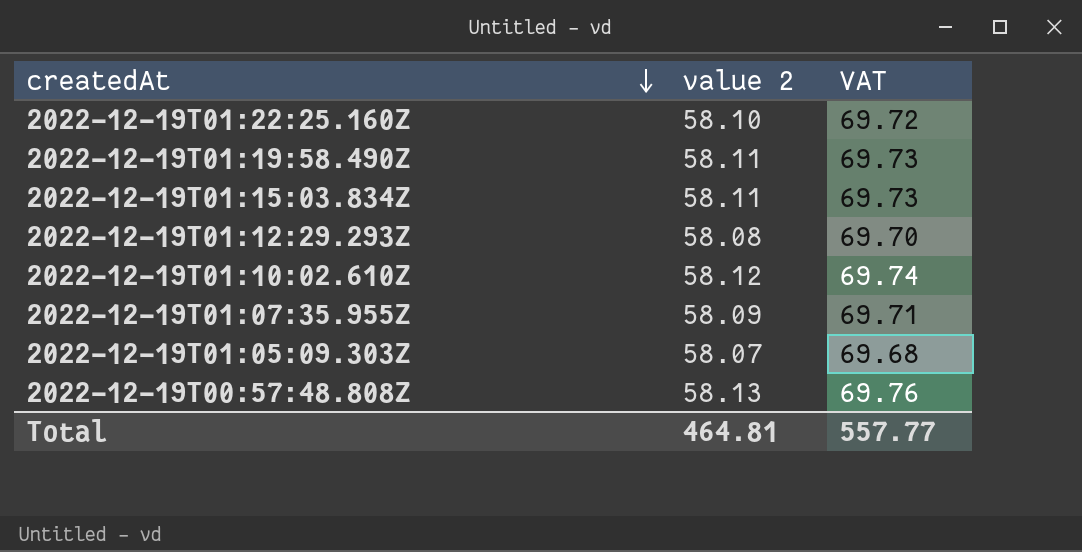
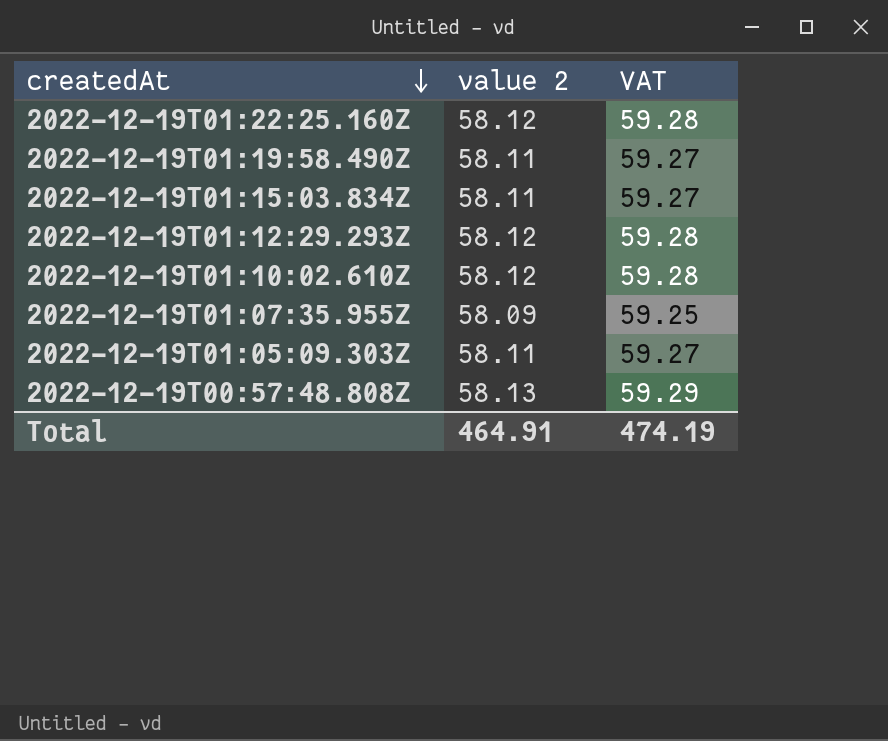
column VAT | formula: [value 2] * 1.2 -> [value 2] * 1.02
2022-12-19T01:22:25.160Z | value 2: 58.10 -> 58.12
2022-12-19T01:12:29.293Z | value 2: 58.08 -> 58.12
2022-12-19T01:05:09.303Z | value 2: 58.07 -> 58.11
Total | value 2: 464.81 -> 464.91
Total | VAT: 557.77 -> 474.19

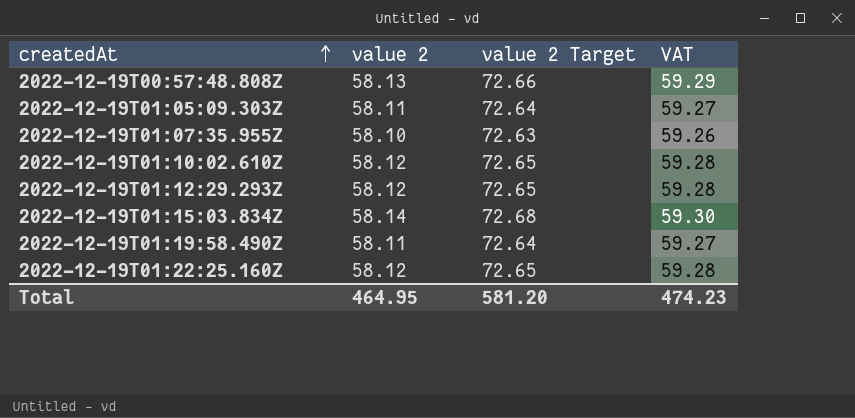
row order: createdAt descending -> createdAt ascending
column value 2 Target | formula: none -> [value 2] * 1.25
2022-12-19T01:07:35.955Z | value 2: 58.09 -> 58.10
2022-12-19T01:07:35.955Z | VAT: 59.25 -> 59.26
2022-12-19T01:15:03.834Z | value 2: 58.11 -> 58.14
2022-12-19T01:15:03.834Z | VAT: 59.27 -> 59.30
Total | value 2: 464.91 -> 464.95
Total | VAT: 474.19 -> 474.23

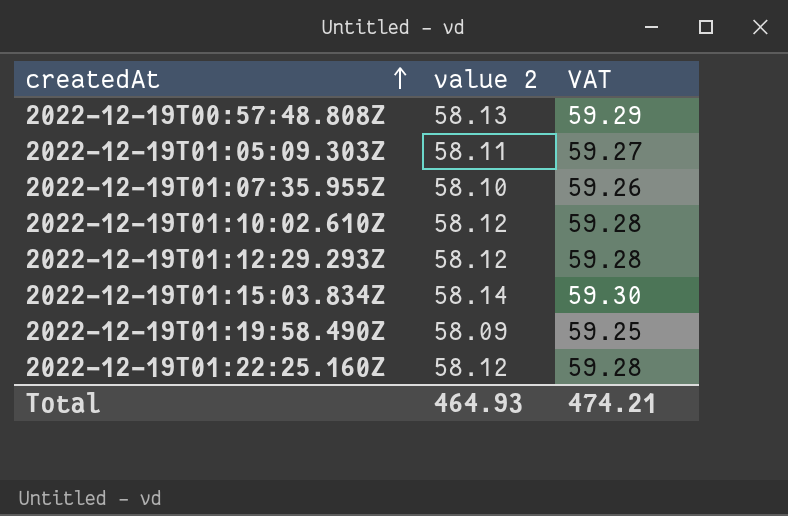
column value 2 Target | formula: [value 2] * 1.25 -> none
2022-12-19T01:19:58.490Z | value 2: 58.11 -> 58.09
2022-12-19T01:19:58.490Z | VAT: 59.27 -> 59.25
Total | value 2: 464.95 -> 464.93
Total | VAT: 474.23 -> 474.21

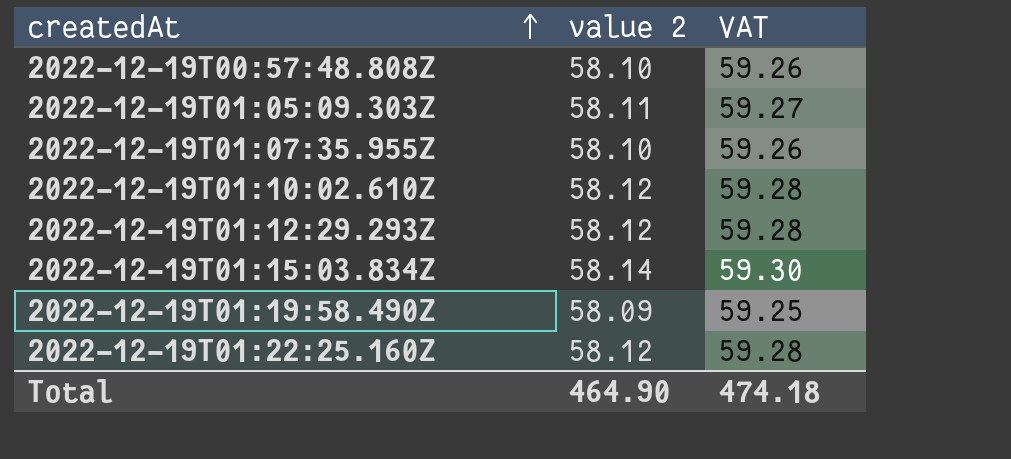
2022-12-19T00:57:48.808Z | value 2: 58.13 -> 58.10
2022-12-19T00:57:48.808Z | VAT: 59.29 -> 59.26
Total | value 2: 464.93 -> 464.90
Total | VAT: 474.21 -> 474.18

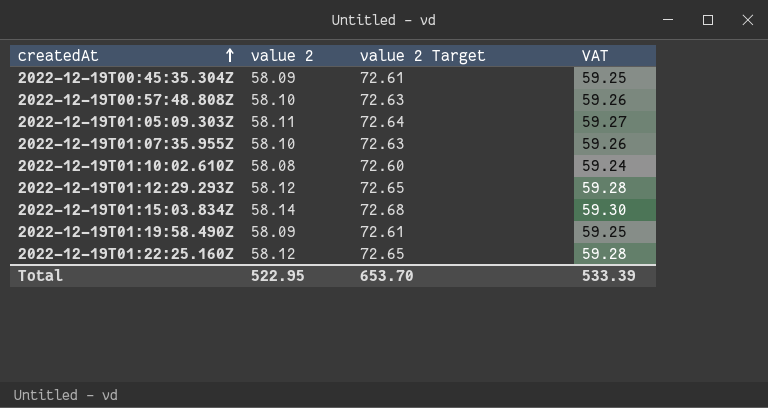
column value 2 Target | formula: none -> [value 2] * 1.25
row 2022-12-19T00:45:35.304Z: none -> 58.09 | 72.61 | 59.25
2022-12-19T01:10:02.610Z | value 2: 58.12 -> 58.08
2022-12-19T01:10:02.610Z | VAT: 59.28 -> 59.24
Total | value 2: 464.90 -> 522.95
Total | VAT: 474.18 -> 533.39

